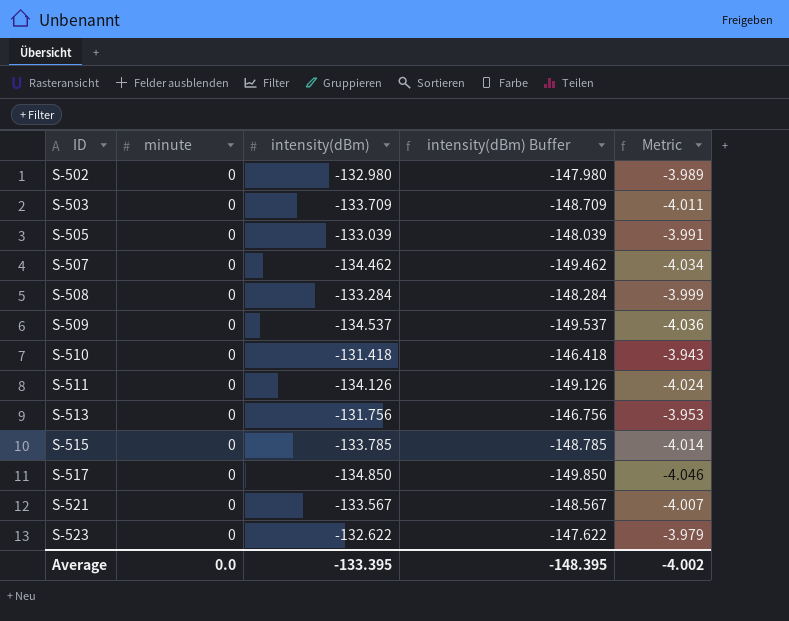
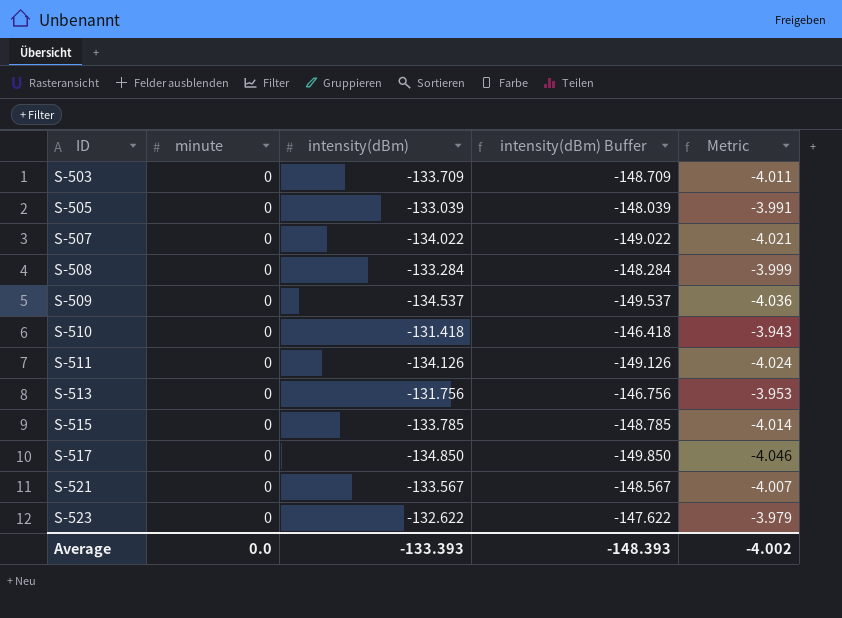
row S-502: 0 | -132.980 | -147.980 | -3.989 -> none
S-507 | intensity(dBm): -134.462 -> -134.022
S-507 | intensity(dBm) Buffer: -149.462 -> -149.022
S-507 | Metric: -4.034 -> -4.021
Average | intensity(dBm): -133.395 -> -133.393
Average | intensity(dBm) Buffer: -148.395 -> -148.393

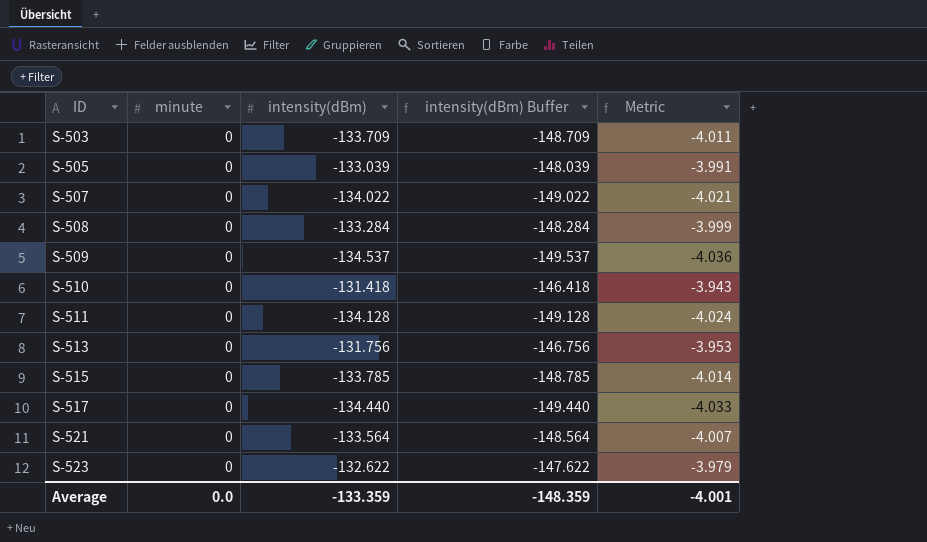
S-511 | intensity(dBm): -134.126 -> -134.128
S-511 | intensity(dBm) Buffer: -149.126 -> -149.128
S-517 | intensity(dBm): -134.850 -> -134.440
S-517 | intensity(dBm) Buffer: -149.850 -> -149.440
S-517 | Metric: -4.046 -> -4.033
S-521 | intensity(dBm): -133.567 -> -133.564
S-521 | intensity(dBm) Buffer: -148.567 -> -148.564
Average | intensity(dBm): -133.393 -> -133.359
Average | intensity(dBm) Buffer: -148.393 -> -148.359
Average | Metric: -4.002 -> -4.001

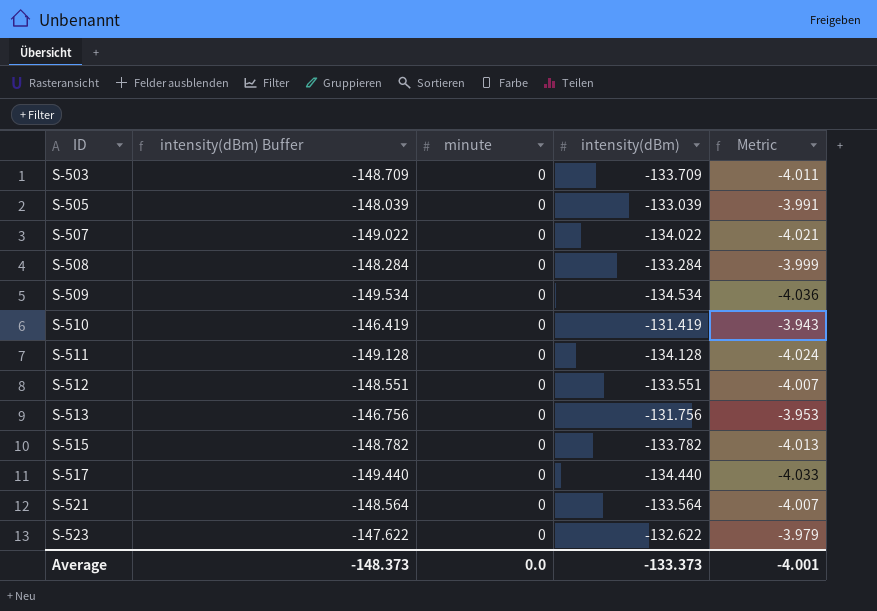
column intensity(dBm) Buffer | position: 4 -> 2
S-509 | intensity(dBm) Buffer: -149.537 -> -149.534
S-509 | intensity(dBm): -134.537 -> -134.534
S-510 | intensity(dBm) Buffer: -146.418 -> -146.419
S-510 | intensity(dBm): -131.418 -> -131.419
row S-512: none -> -148.551 | 0 | -133.551 | -4.007
S-515 | intensity(dBm) Buffer: -148.785 -> -148.782
S-515 | intensity(dBm): -133.785 -> -133.782
S-515 | Metric: -4.014 -> -4.013
Average | intensity(dBm) Buffer: -148.359 -> -148.373
Average | intensity(dBm): -133.359 -> -133.373

